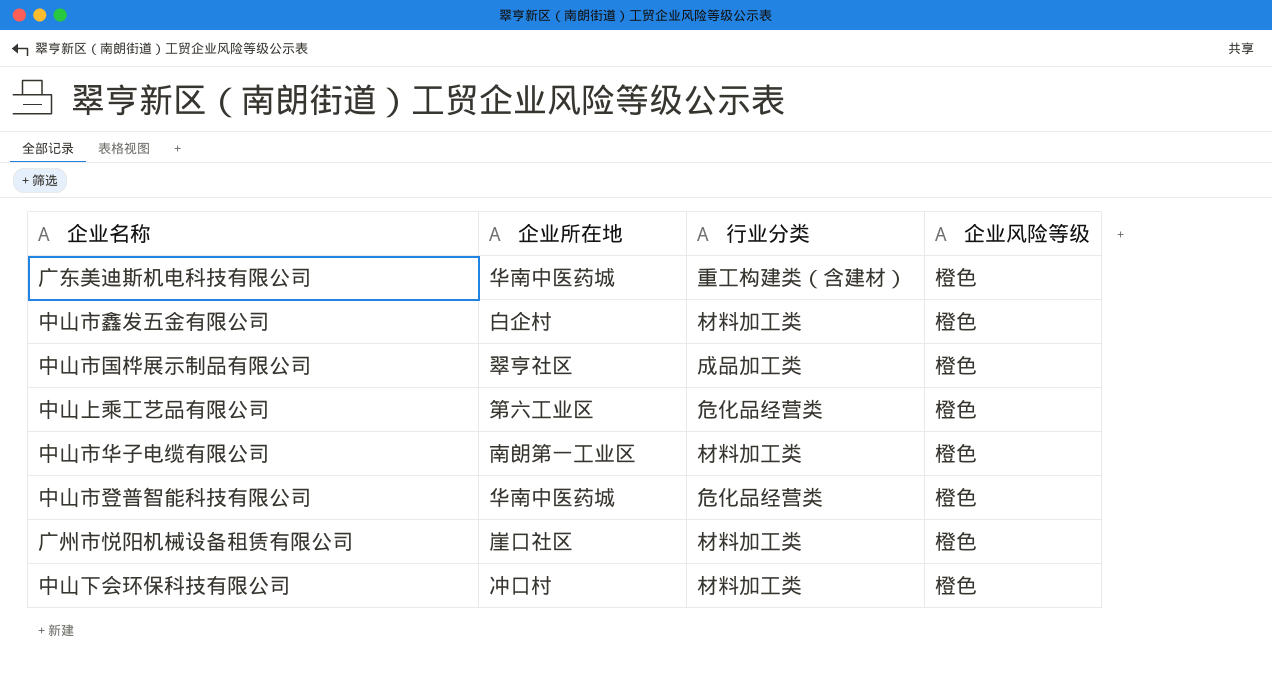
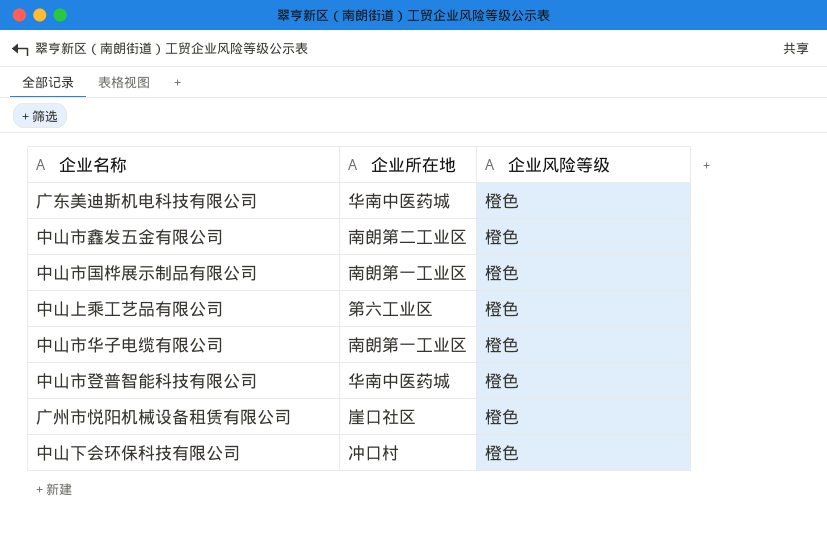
column 行业分类 | position: 3 -> none
中山市鑫发五金有限公司 | 企业所在地: 白企村 -> 南朗第二工业区
中山市国桦展示制品有限公司 | 企业所在地: 翠亨社区 -> 南朗第一工业区

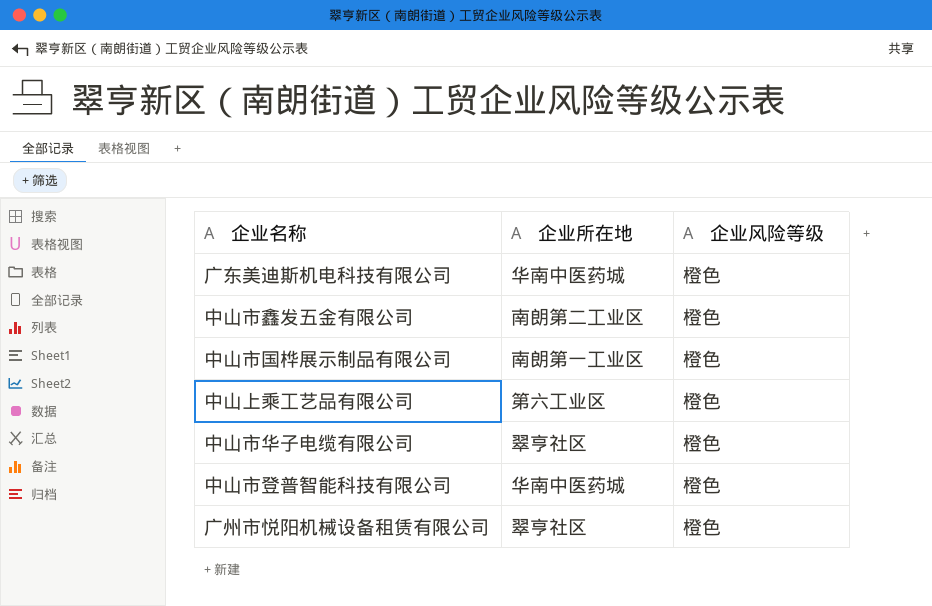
row 中山下会环保科技有限公司: 冲口村 | 橙色 -> none
中山市华子电缆有限公司 | 企业所在地: 南朗第一工业区 -> 翠亨社区
广州市悦阳机械设备租赁有限公司 | 企业所在地: 崖口社区 -> 翠亨社区

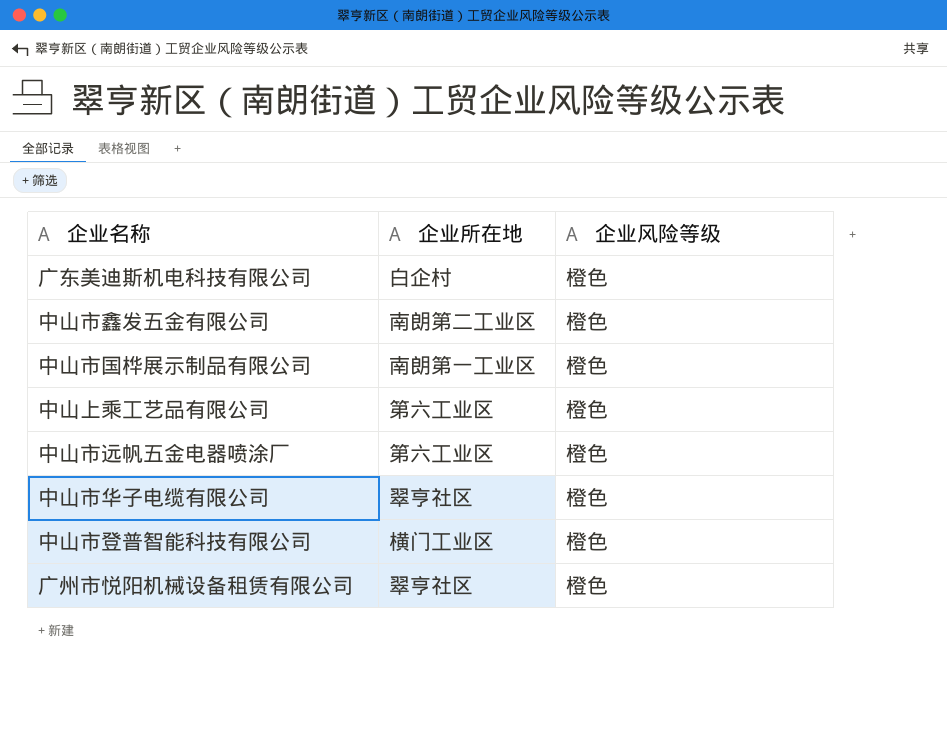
广东美迪斯机电科技有限公司 | 企业所在地: 华南中医药城 -> 白企村
row 中山市远帆五金电器喷涂厂: none -> 第六工业区 | 橙色
中山市登普智能科技有限公司 | 企业所在地: 华南中医药城 -> 横门工业区

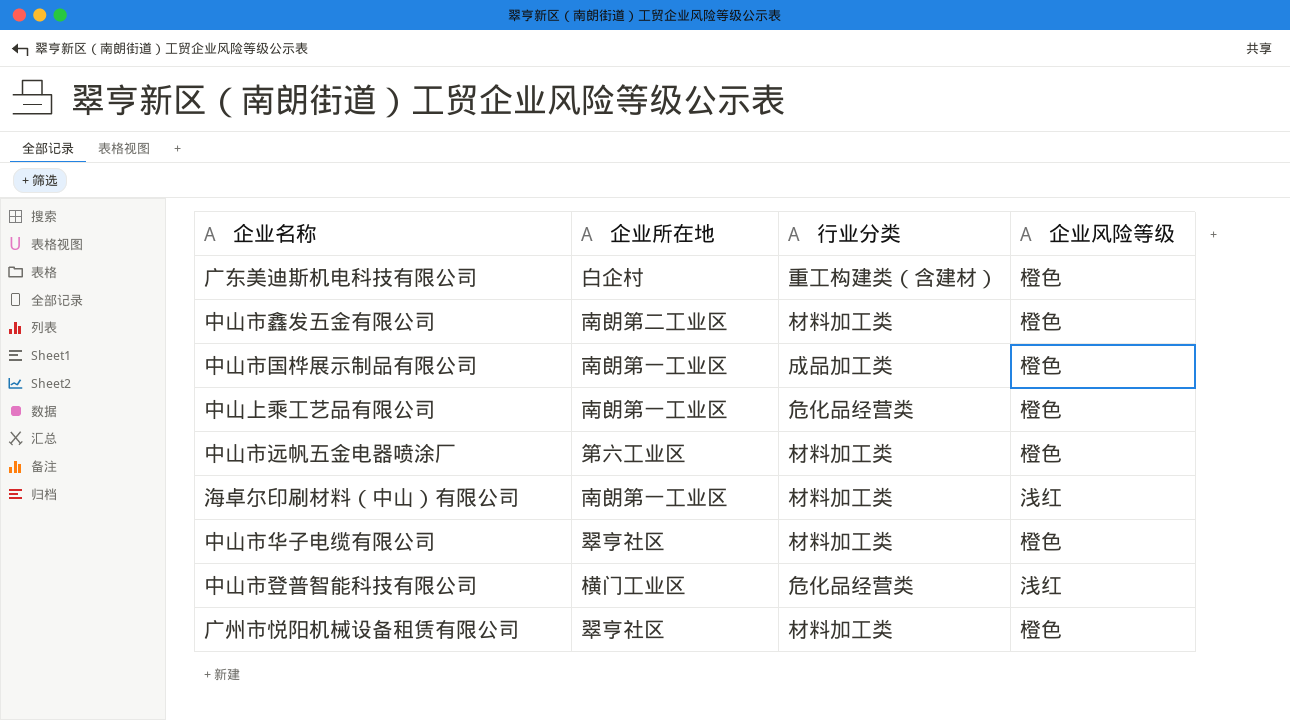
column 行业分类 | position: none -> 3
中山上乘工艺品有限公司 | 企业所在地: 第六工业区 -> 南朗第一工业区
row 海卓尔印刷材料（中山）有限公司: none -> 南朗第一工业区 | 材料加工类 | 浅红
中山市登普智能科技有限公司 | 企业风险等级: 橙色 -> 浅红

